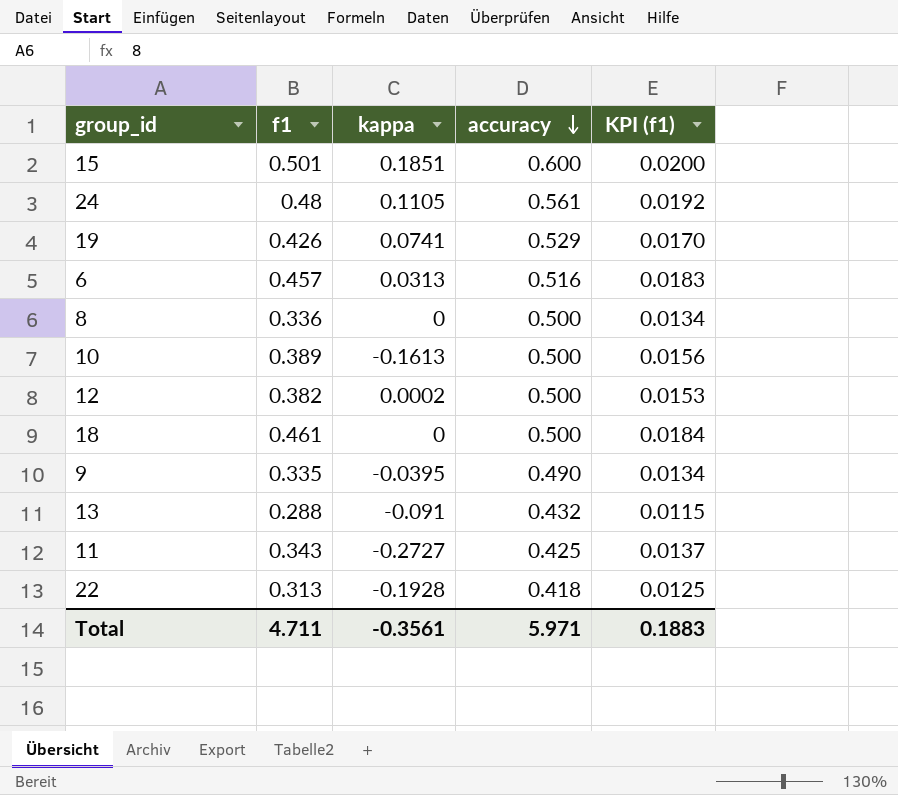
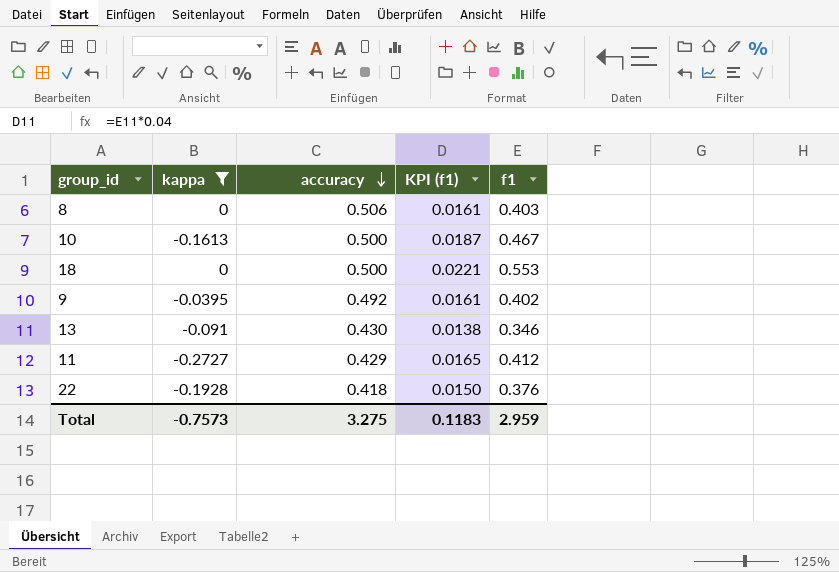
filter: none -> kappa <= 0
column f1 | position: 2 -> 5
8 | accuracy: 0.500 -> 0.506
8 | KPI (f1): 0.0134 -> 0.0161
8 | f1: 0.336 -> 0.403
10 | KPI (f1): 0.0156 -> 0.0187
10 | f1: 0.389 -> 0.467
18 | KPI (f1): 0.0184 -> 0.0221
18 | f1: 0.461 -> 0.553
9 | accuracy: 0.490 -> 0.492
9 | KPI (f1): 0.0134 -> 0.0161
9 | f1: 0.335 -> 0.402
13 | accuracy: 0.432 -> 0.430
13 | KPI (f1): 0.0115 -> 0.0138
13 | f1: 0.288 -> 0.346
11 | accuracy: 0.425 -> 0.429
11 | KPI (f1): 0.0137 -> 0.0165
11 | f1: 0.343 -> 0.412
22 | KPI (f1): 0.0125 -> 0.0150
22 | f1: 0.313 -> 0.376
Total | kappa: -0.3561 -> -0.7573
Total | accuracy: 5.971 -> 3.275
Total | KPI (f1): 0.1883 -> 0.1183
Total | f1: 4.711 -> 2.959

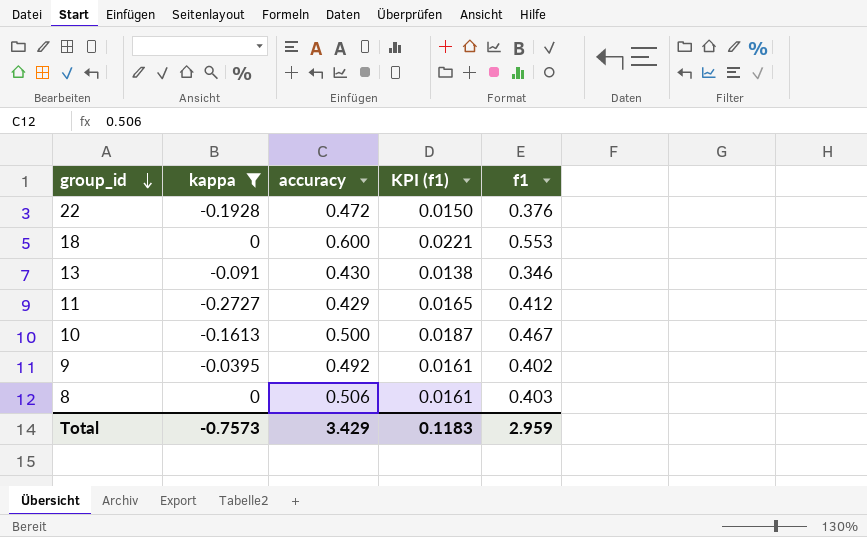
row order: accuracy descending -> group_id descending
22 | accuracy: 0.418 -> 0.472
18 | accuracy: 0.500 -> 0.600
Total | accuracy: 3.275 -> 3.429

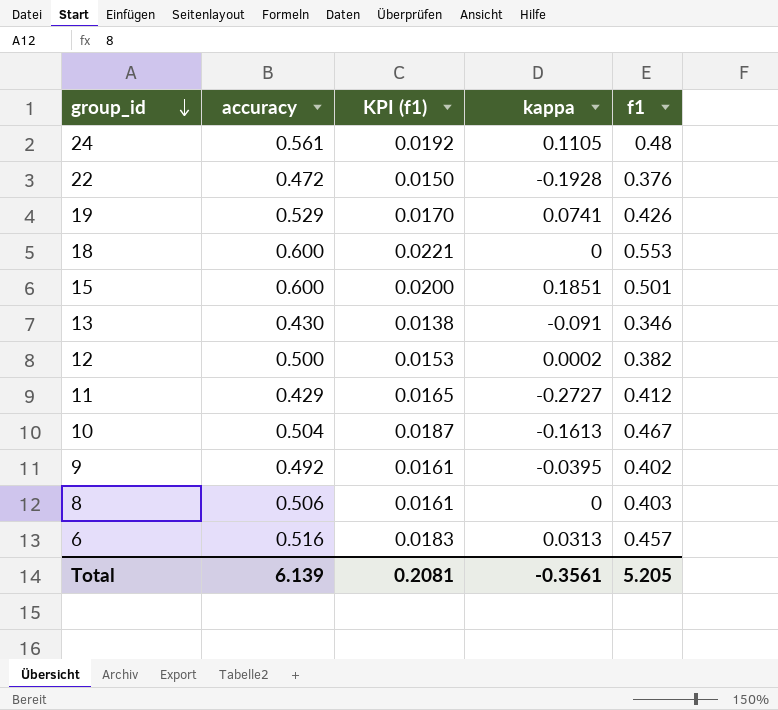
filter: kappa <= 0 -> none
column kappa | position: 2 -> 4
10 | accuracy: 0.500 -> 0.504
Total | accuracy: 3.429 -> 6.139
Total | KPI (f1): 0.1183 -> 0.2081
Total | kappa: -0.7573 -> -0.3561
Total | f1: 2.959 -> 5.205

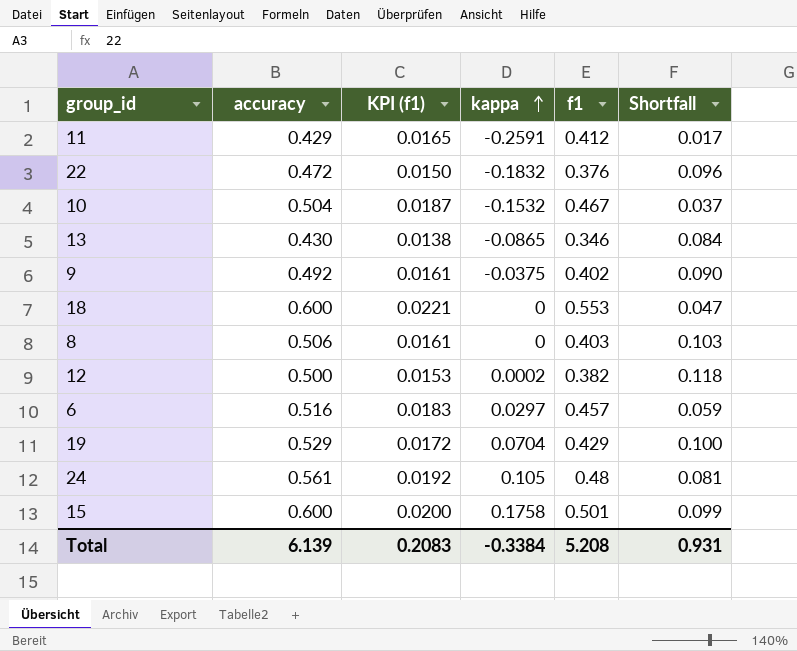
row order: group_id descending -> kappa ascending
column Shortfall | formula: none -> [accuracy] - [f1]
11 | kappa: -0.2727 -> -0.2591
22 | kappa: -0.1928 -> -0.1832
10 | kappa: -0.1613 -> -0.1532
13 | kappa: -0.091 -> -0.0865
9 | kappa: -0.0395 -> -0.0375
6 | kappa: 0.0313 -> 0.0297
19 | KPI (f1): 0.0170 -> 0.0172
19 | kappa: 0.0741 -> 0.0704
19 | f1: 0.426 -> 0.429
24 | kappa: 0.1105 -> 0.105
15 | kappa: 0.1851 -> 0.1758
Total | KPI (f1): 0.2081 -> 0.2083
Total | kappa: -0.3561 -> -0.3384
Total | f1: 5.205 -> 5.208

